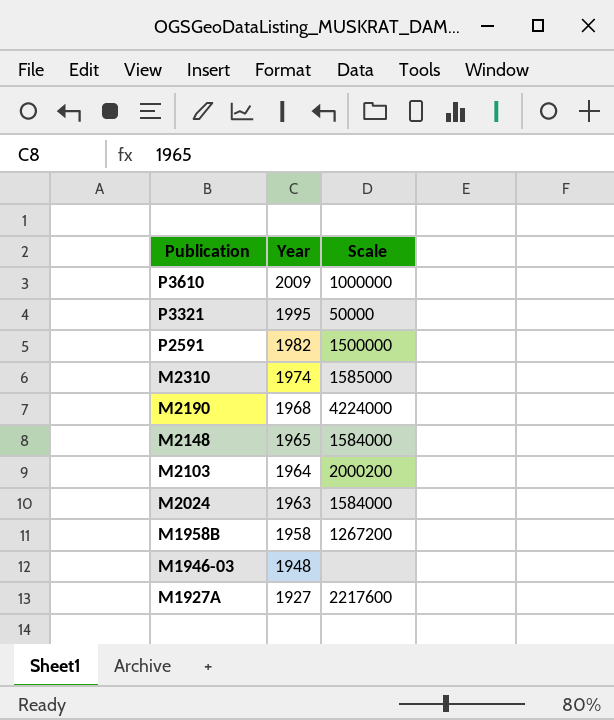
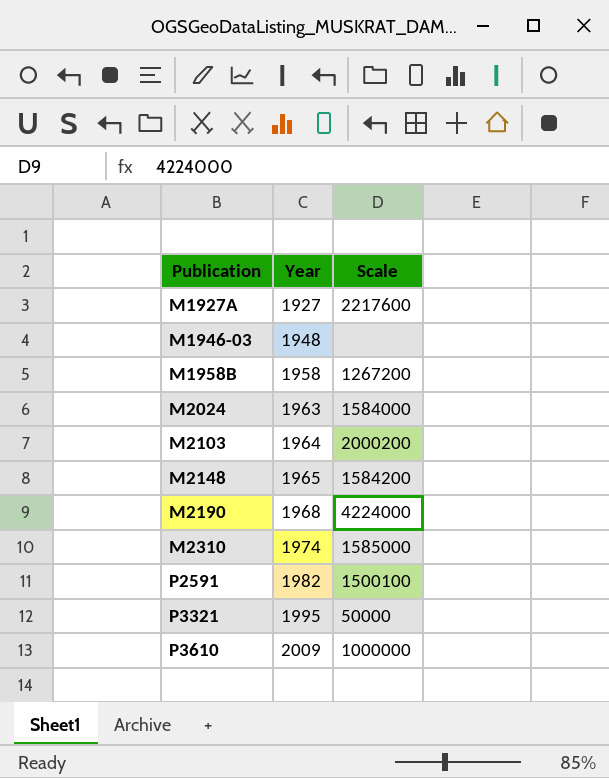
row order: Publication descending -> Publication ascending
M2148 | Scale: 1584000 -> 1584200
P2591 | Scale: 1500000 -> 1500100

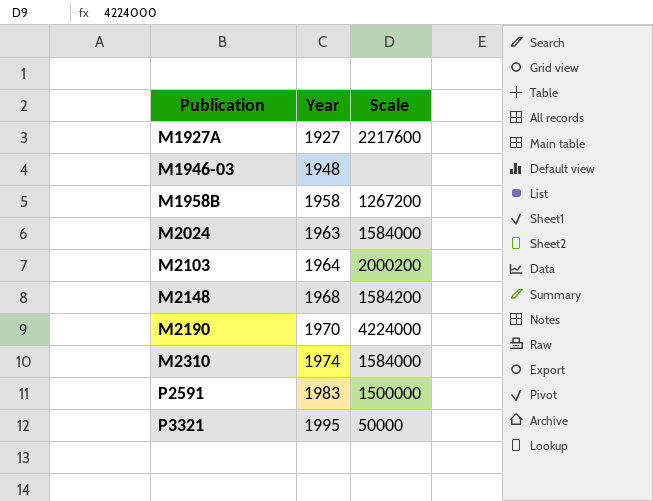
row P3610: 2009 | 1000000 -> none
M2148 | Year: 1965 -> 1968
M2190 | Year: 1968 -> 1970
M2310 | Scale: 1585000 -> 1584000
P2591 | Year: 1982 -> 1983
P2591 | Scale: 1500100 -> 1500000

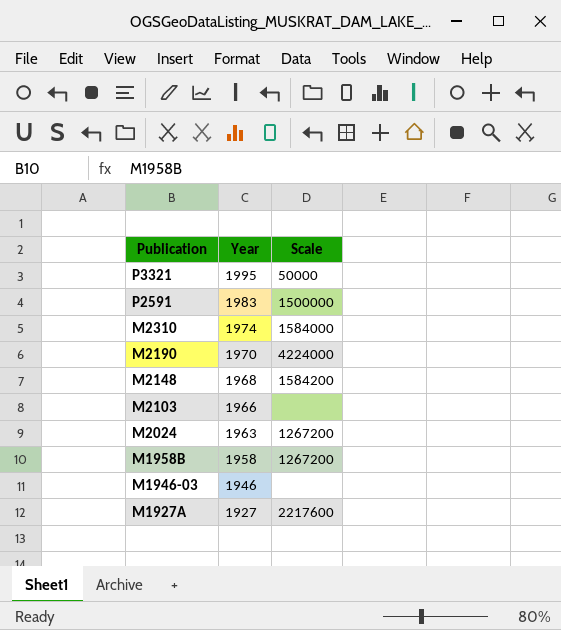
row order: Publication ascending -> Publication descending
M2103 | Year: 1964 -> 1966
M2103 | Scale: 2000200 -> none
M2024 | Scale: 1584000 -> 1267200
M1946-03 | Year: 1948 -> 1946

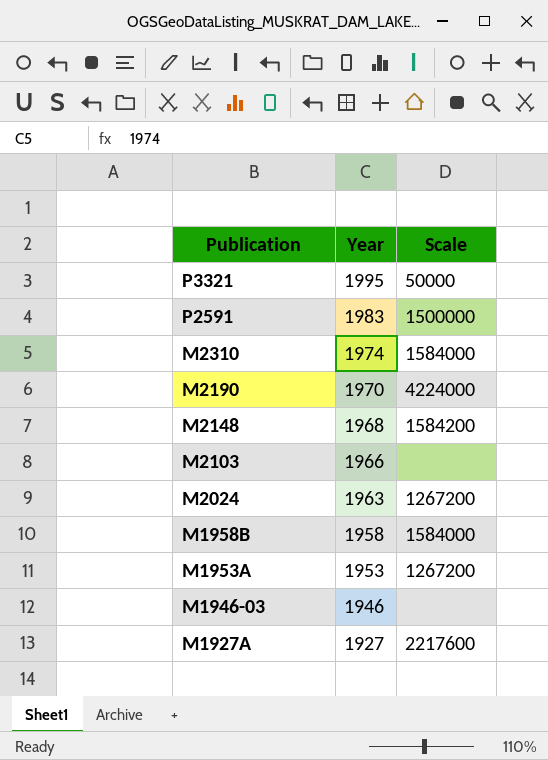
M1958B | Scale: 1267200 -> 1584000
row M1953A: none -> 1953 | 1267200

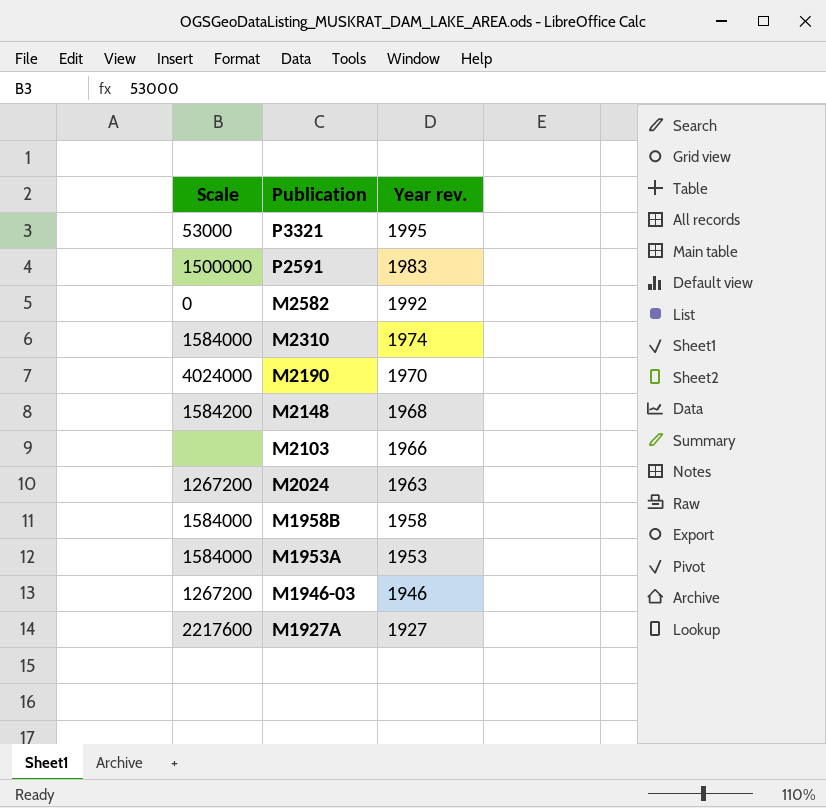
column Scale | position: 3 -> 1
column name: Year -> Year rev.
P3321 | Scale: 50000 -> 53000
row M2582: none -> 0 | 1992
M2190 | Scale: 4224000 -> 4024000
M1953A | Scale: 1267200 -> 1584000
M1946-03 | Scale: none -> 1267200

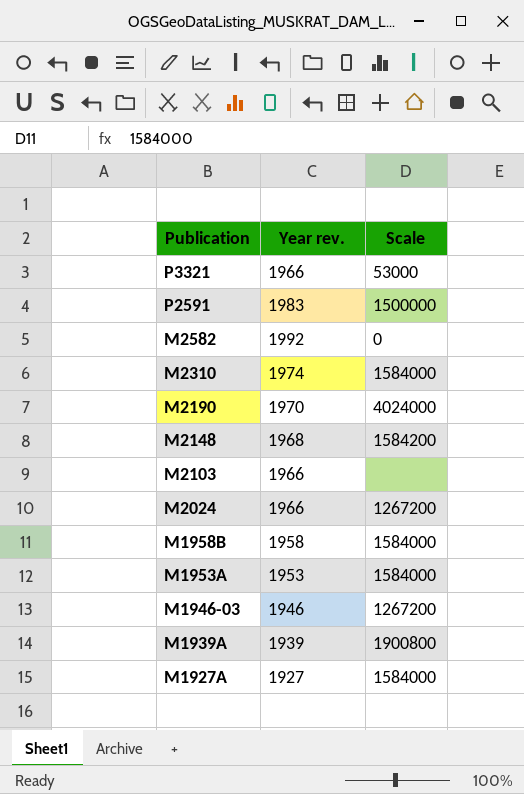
column Scale | position: 1 -> 3
P3321 | Year rev.: 1995 -> 1966
M2024 | Year rev.: 1963 -> 1966
row M1939A: none -> 1939 | 1900800
M1927A | Scale: 2217600 -> 1584000

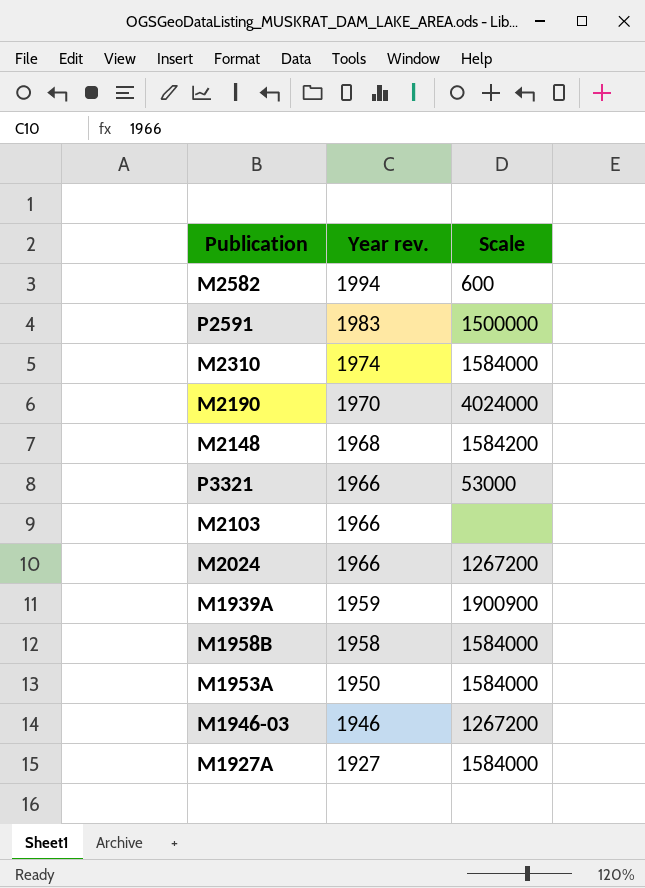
row order: Publication descending -> Year rev. descending
M2582 | Year rev.: 1992 -> 1994
M2582 | Scale: 0 -> 600
M1939A | Year rev.: 1939 -> 1959
M1939A | Scale: 1900800 -> 1900900
M1953A | Year rev.: 1953 -> 1950

